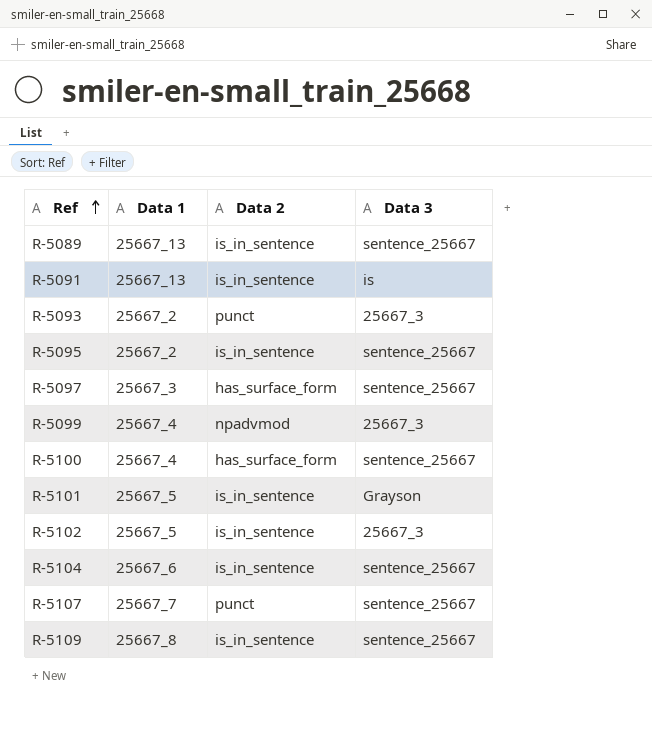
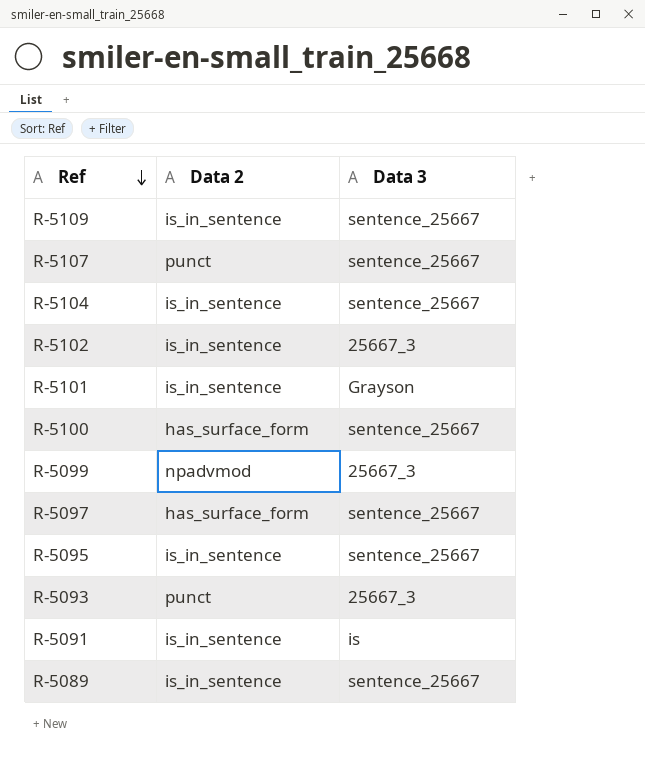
row order: Ref ascending -> Ref descending
column Data 1 | position: 2 -> none

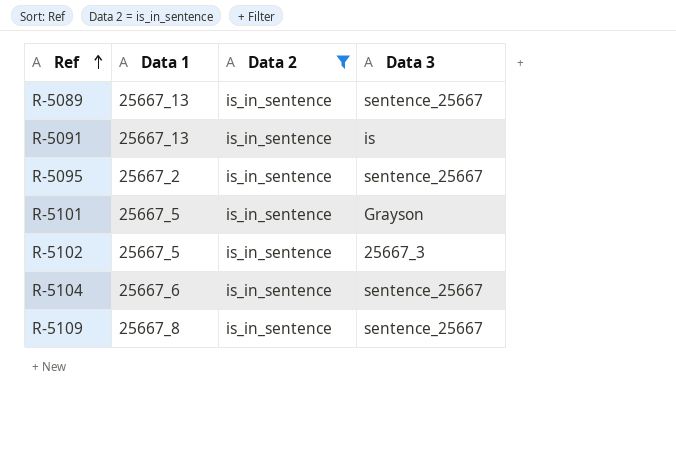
filter: none -> Data 2 = is_in_sentence
row order: Ref descending -> Ref ascending
column Data 1 | position: none -> 2

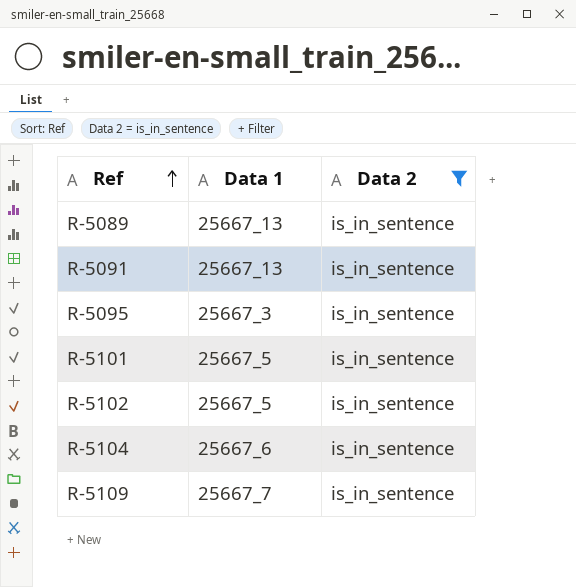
column Data 3 | position: 4 -> none
R-5095 | Data 1: 25667_2 -> 25667_3
R-5109 | Data 1: 25667_8 -> 25667_7

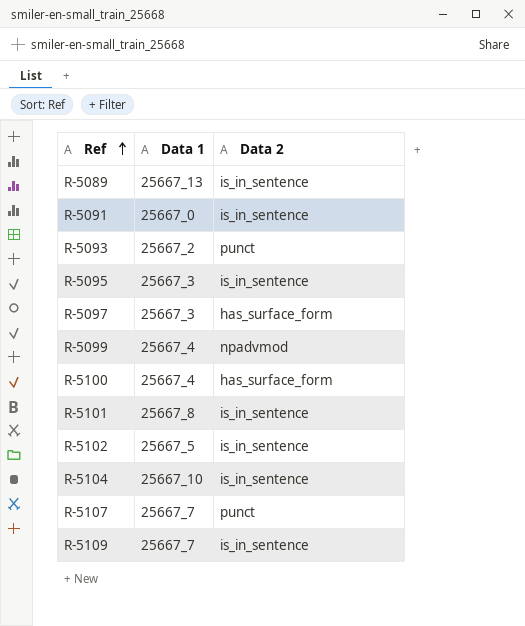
filter: Data 2 = is_in_sentence -> none
R-5091 | Data 1: 25667_13 -> 25667_0
R-5101 | Data 1: 25667_5 -> 25667_8
R-5104 | Data 1: 25667_6 -> 25667_10

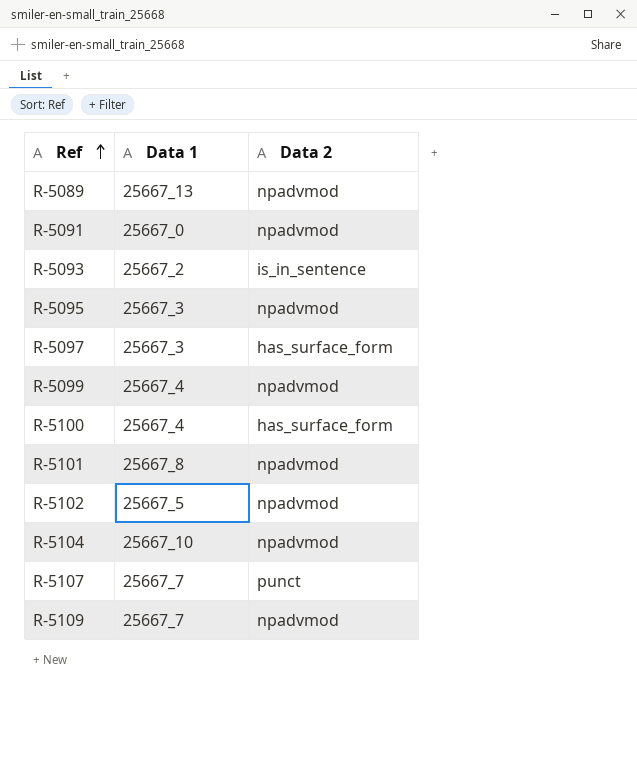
R-5089 | Data 2: is_in_sentence -> npadvmod
R-5091 | Data 2: is_in_sentence -> npadvmod
R-5093 | Data 2: punct -> is_in_sentence
R-5095 | Data 2: is_in_sentence -> npadvmod
R-5101 | Data 2: is_in_sentence -> npadvmod
R-5102 | Data 2: is_in_sentence -> npadvmod
R-5104 | Data 2: is_in_sentence -> npadvmod
R-5109 | Data 2: is_in_sentence -> npadvmod

